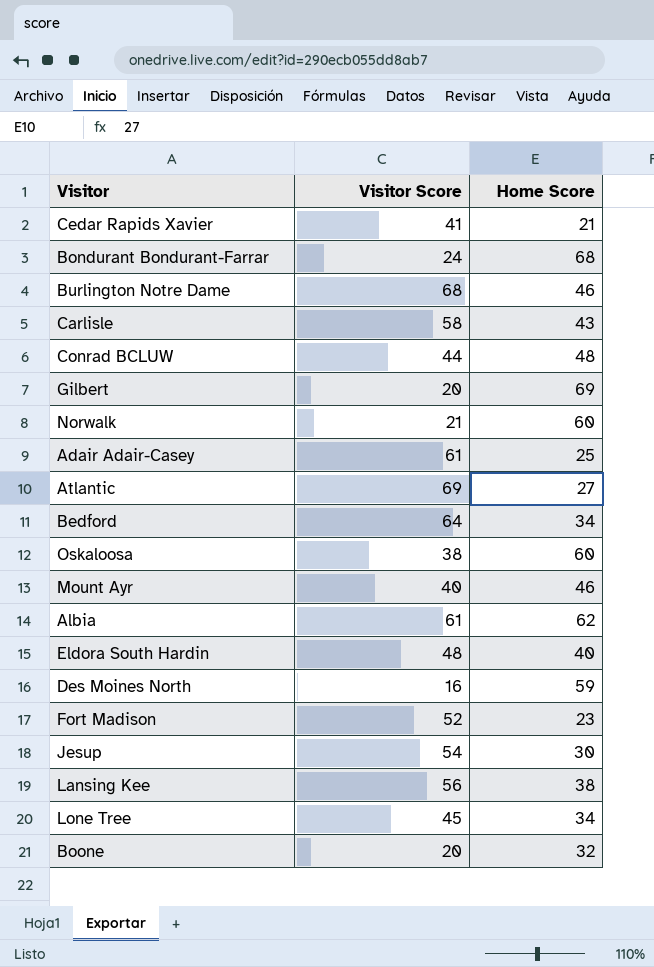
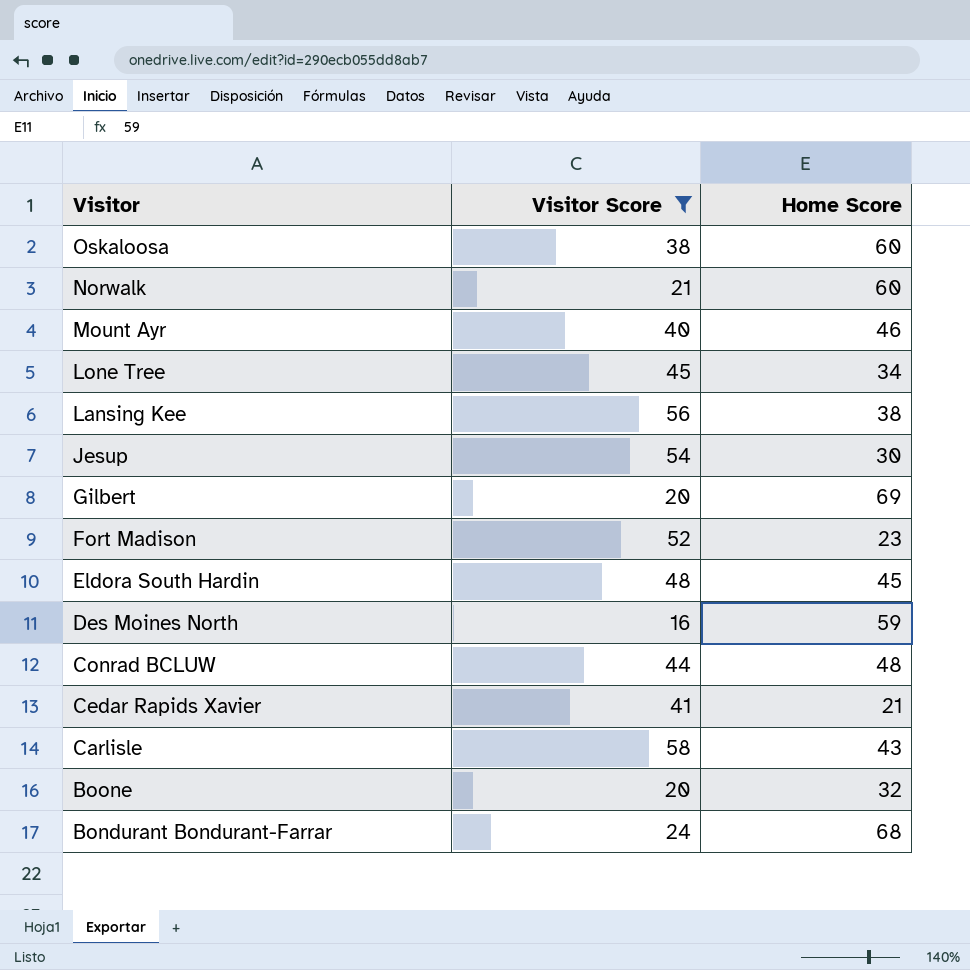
filter: none -> Visitor Score <= 58
row order: none -> Visitor descending
Eldora South Hardin | Home Score: 40 -> 45

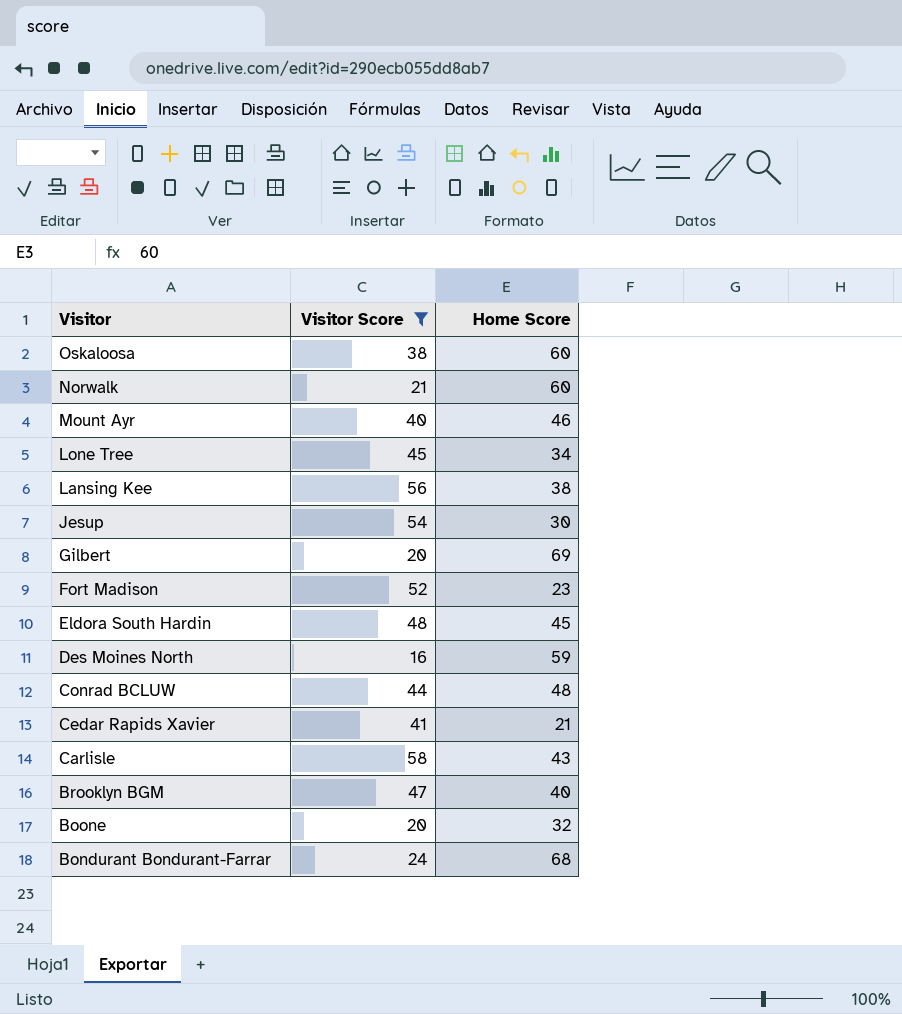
row Brooklyn BGM: none -> 47 | 40

